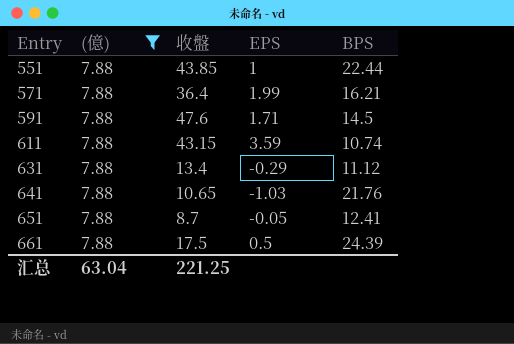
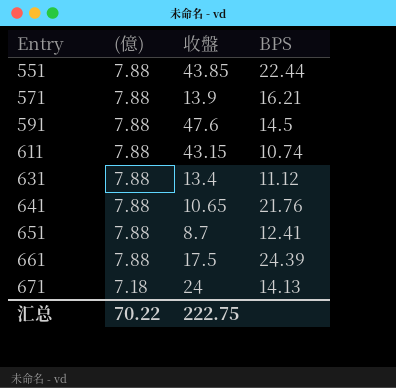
filter: (億) = 7.88 -> none
column EPS | position: 4 -> none
571 | 收盤: 36.4 -> 13.9
汇总 | (億): 63.04 -> 70.22
汇总 | 收盤: 221.25 -> 222.75

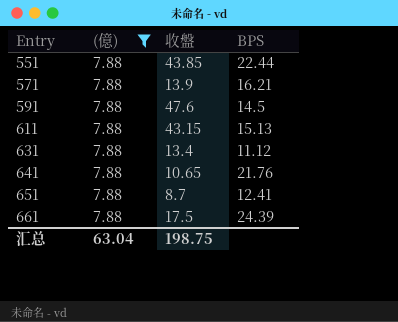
filter: none -> (億) = 7.88
611 | BPS: 10.74 -> 15.13
汇总 | (億): 70.22 -> 63.04
汇总 | 收盤: 222.75 -> 198.75

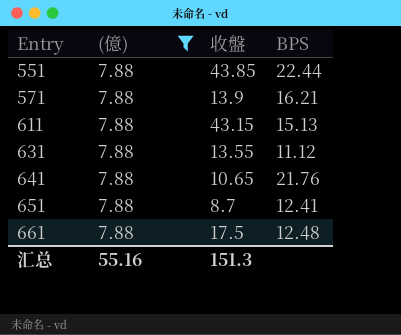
row 591: 7.88 | 47.6 | 14.5 -> none
631 | 收盤: 13.4 -> 13.55
661 | BPS: 24.39 -> 12.48
汇总 | (億): 63.04 -> 55.16
汇总 | 收盤: 198.75 -> 151.3

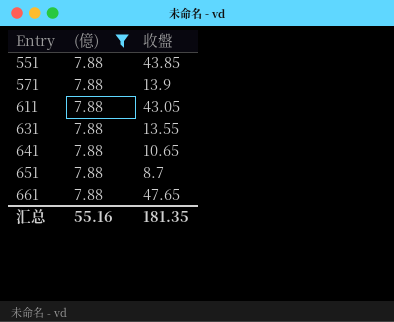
column BPS | position: 4 -> none
611 | 收盤: 43.15 -> 43.05
661 | 收盤: 17.5 -> 47.65
汇总 | 收盤: 151.3 -> 181.35

